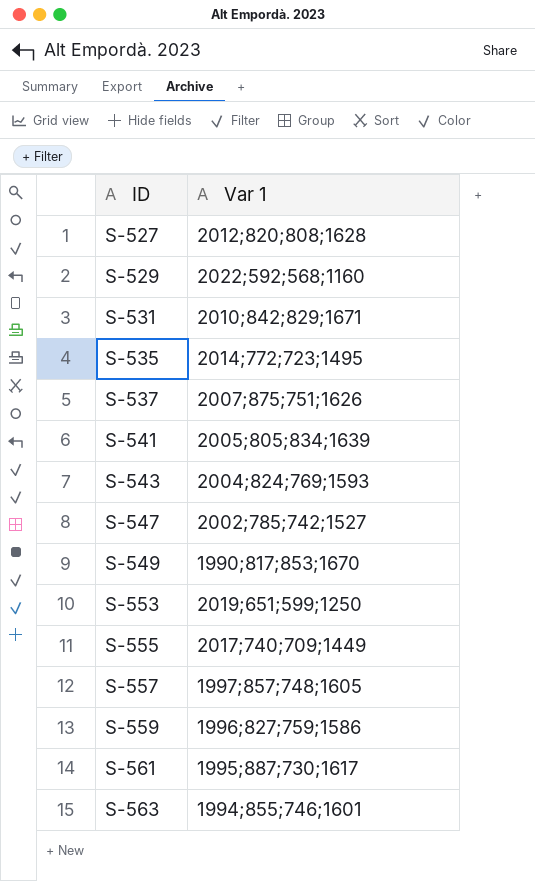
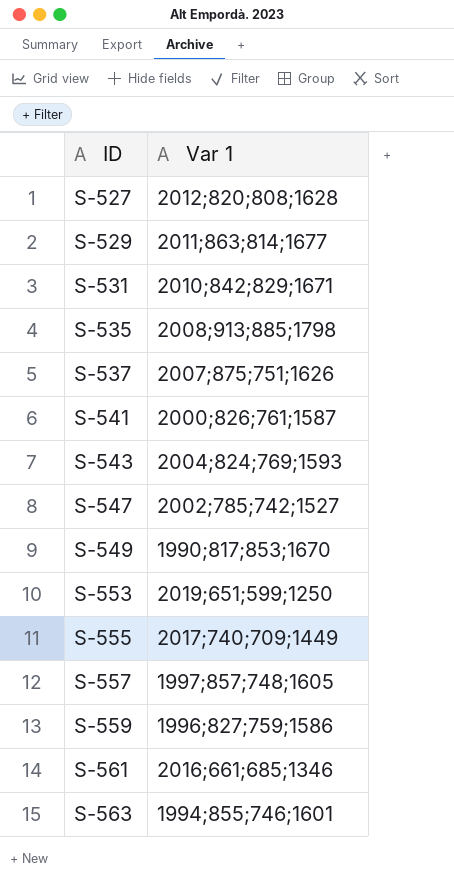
S-529 | Var 1: 2022;592;568;1160 -> 2011;863;814;1677
S-535 | Var 1: 2014;772;723;1495 -> 2008;913;885;1798
S-541 | Var 1: 2005;805;834;1639 -> 2000;826;761;1587
S-561 | Var 1: 1995;887;730;1617 -> 2016;661;685;1346

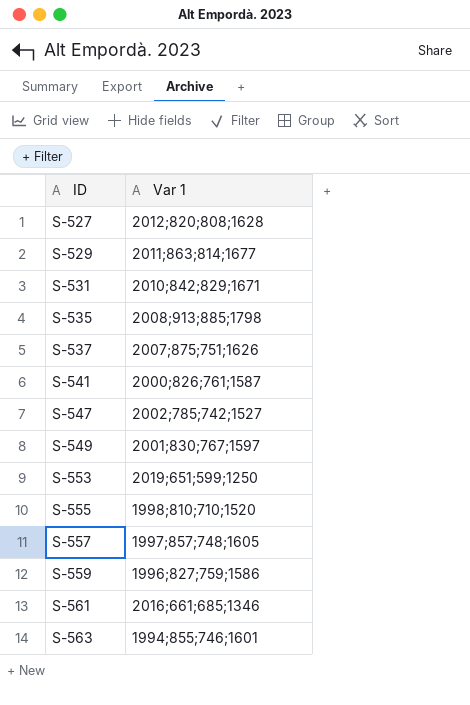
row S-543: 2004;824;769;1593 -> none
S-549 | Var 1: 1990;817;853;1670 -> 2001;830;767;1597
S-555 | Var 1: 2017;740;709;1449 -> 1998;810;710;1520

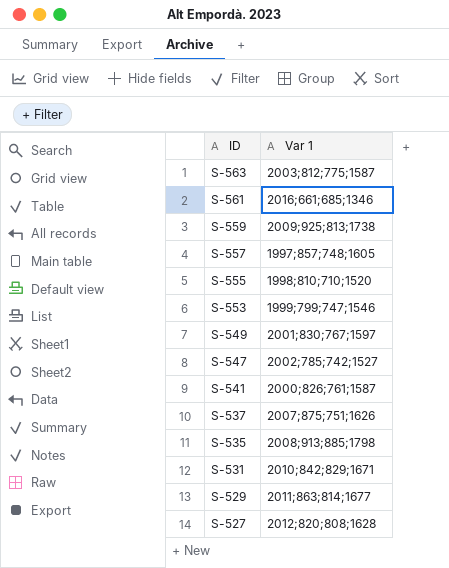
row order: ID ascending -> ID descending
S-563 | Var 1: 1994;855;746;1601 -> 2003;812;775;1587
S-559 | Var 1: 1996;827;759;1586 -> 2009;925;813;1738
S-553 | Var 1: 2019;651;599;1250 -> 1999;799;747;1546

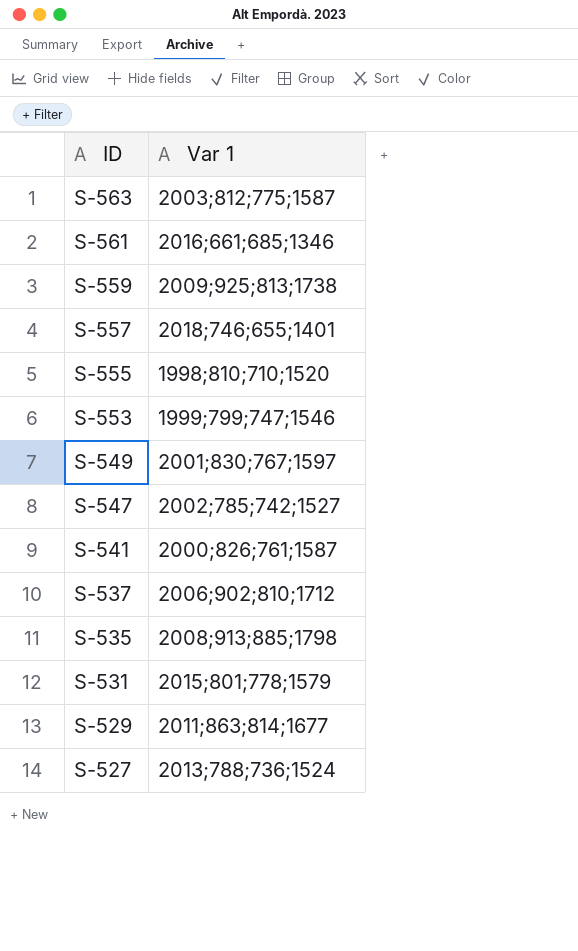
S-557 | Var 1: 1997;857;748;1605 -> 2018;746;655;1401
S-537 | Var 1: 2007;875;751;1626 -> 2006;902;810;1712
S-531 | Var 1: 2010;842;829;1671 -> 2015;801;778;1579
S-527 | Var 1: 2012;820;808;1628 -> 2013;788;736;1524

